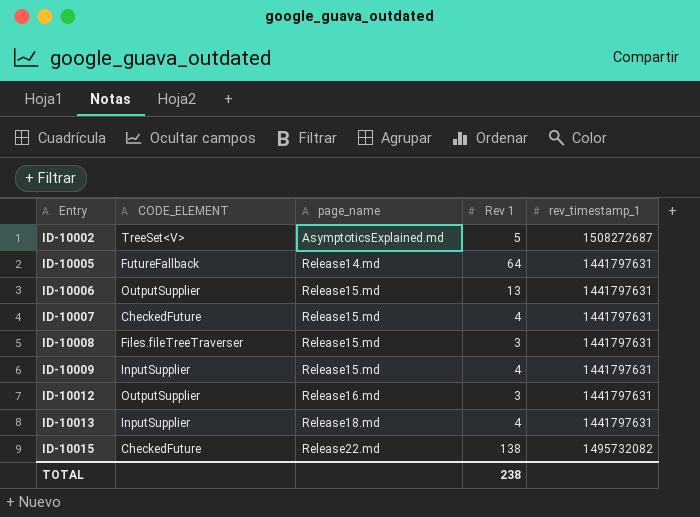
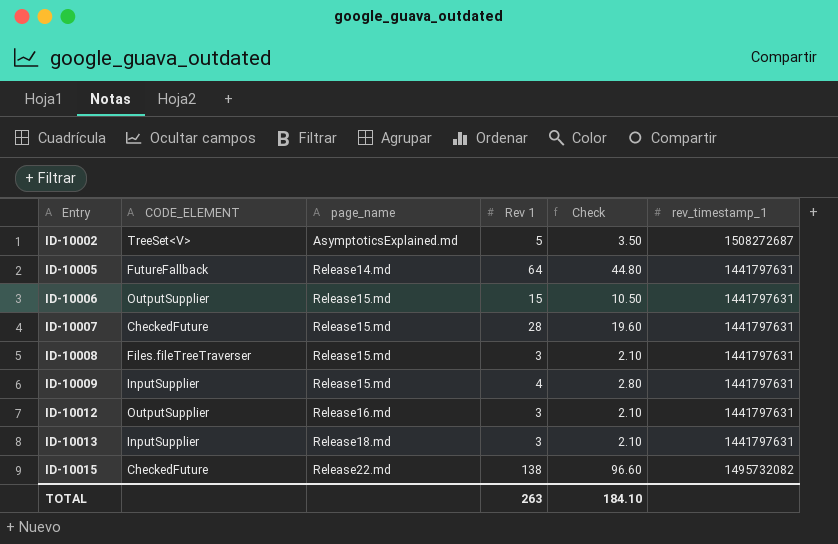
column Check | formula: none -> [Rev 1] * 0.7
ID-10006 | Rev 1: 13 -> 15
ID-10007 | Rev 1: 4 -> 28
ID-10013 | Rev 1: 4 -> 3
TOTAL | Rev 1: 238 -> 263

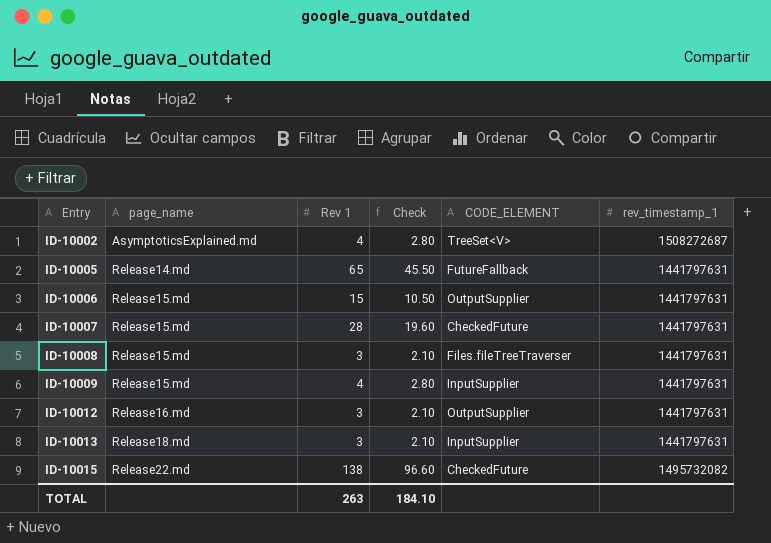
column CODE_ELEMENT | position: 2 -> 5
ID-10002 | Rev 1: 5 -> 4
ID-10002 | Check: 3.50 -> 2.80
ID-10005 | Rev 1: 64 -> 65
ID-10005 | Check: 44.80 -> 45.50

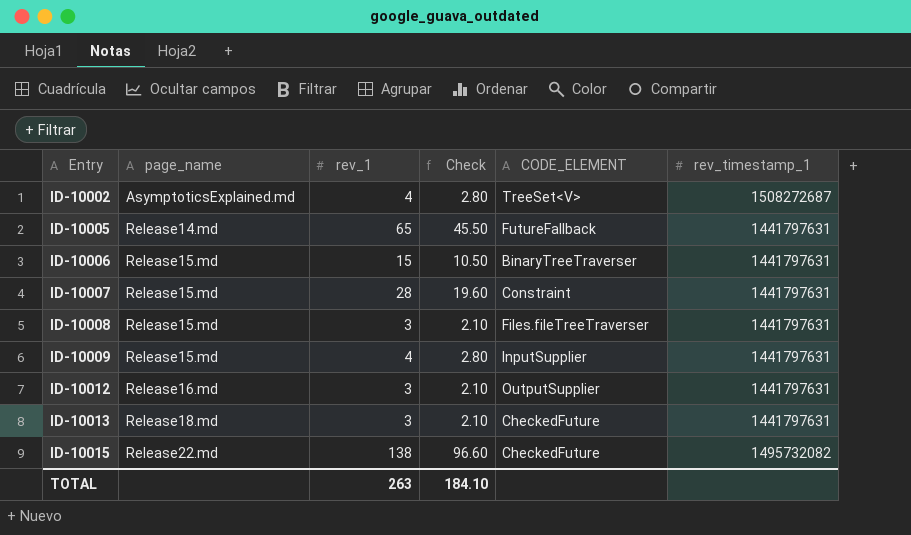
column name: Rev 1 -> rev_1
ID-10006 | CODE_ELEMENT: OutputSupplier -> BinaryTreeTraverser
ID-10007 | CODE_ELEMENT: CheckedFuture -> Constraint
ID-10013 | CODE_ELEMENT: InputSupplier -> CheckedFuture

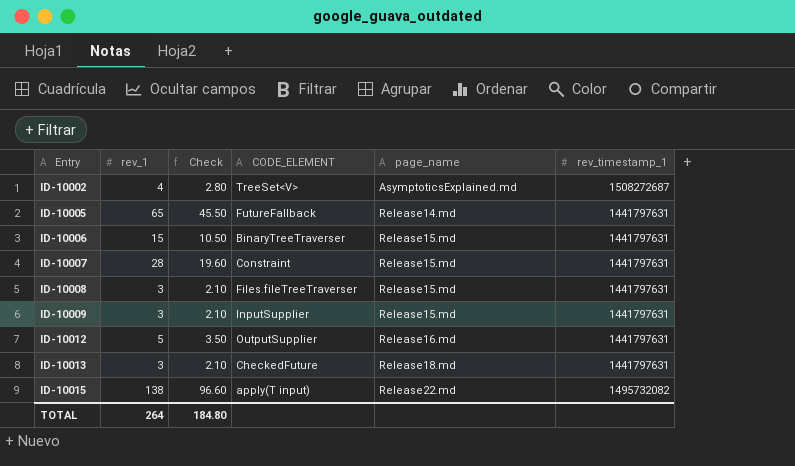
column page_name | position: 2 -> 5
ID-10009 | rev_1: 4 -> 3
ID-10009 | Check: 2.80 -> 2.10
ID-10012 | rev_1: 3 -> 5
ID-10012 | Check: 2.10 -> 3.50
ID-10015 | CODE_ELEMENT: CheckedFuture -> apply(T input)
TOTAL | rev_1: 263 -> 264
TOTAL | Check: 184.10 -> 184.80

